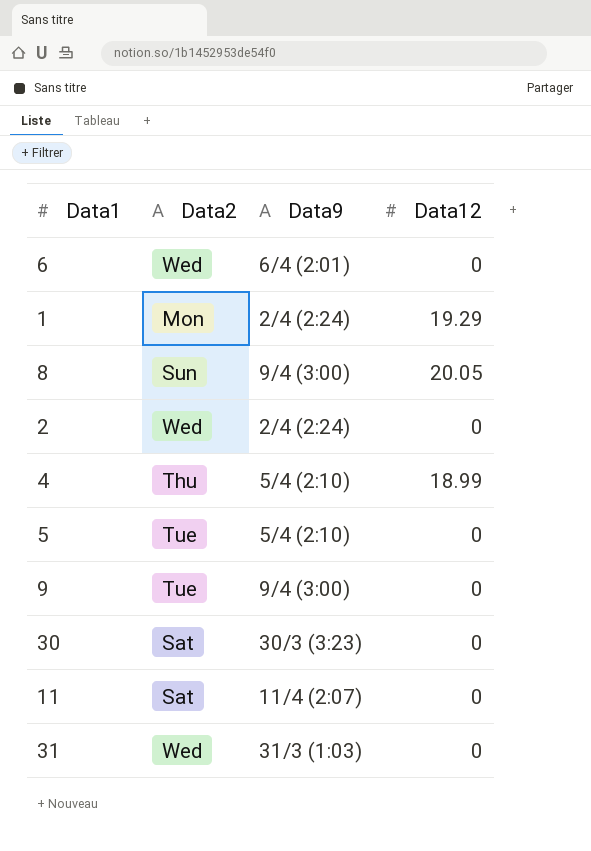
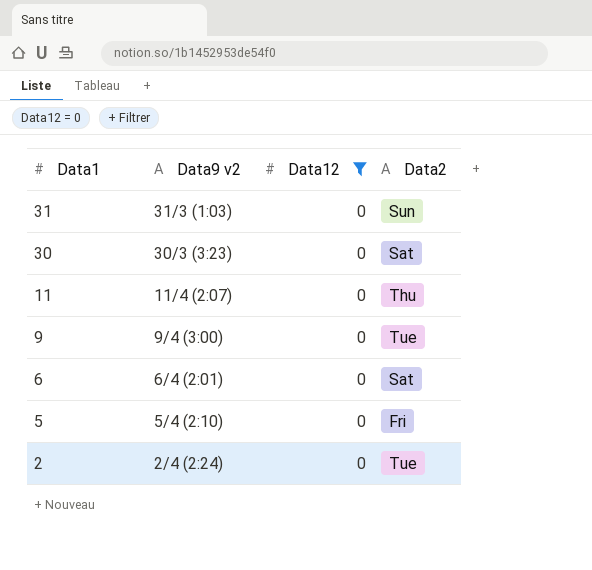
filter: none -> Data12 = 0
row order: none -> Data1 descending
column name: Data9 -> Data9 v2
column Data2 | position: 2 -> 4
31 | Data2: Wed -> Sun
11 | Data2: Sat -> Thu
6 | Data2: Wed -> Sat
5 | Data2: Tue -> Fri
2 | Data2: Wed -> Tue

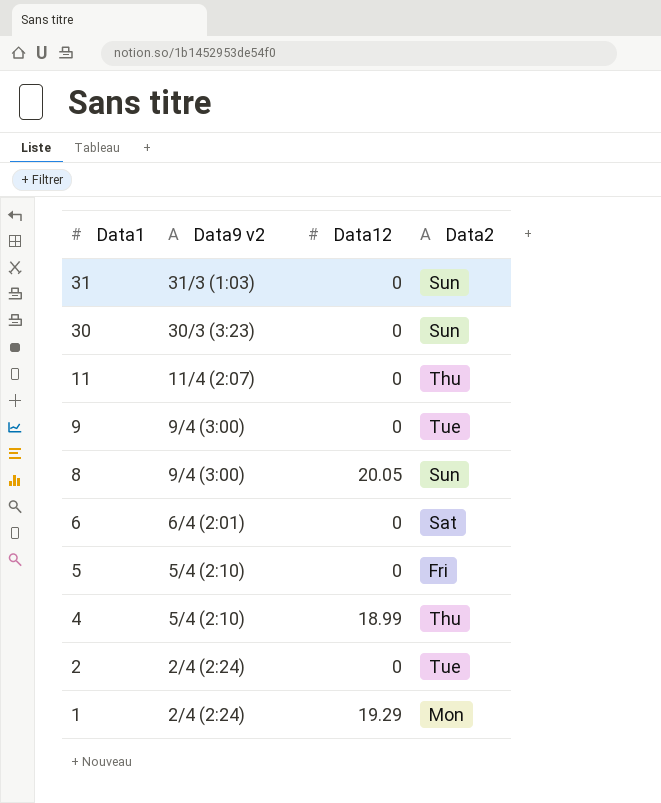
filter: Data12 = 0 -> none
30 | Data2: Sat -> Sun

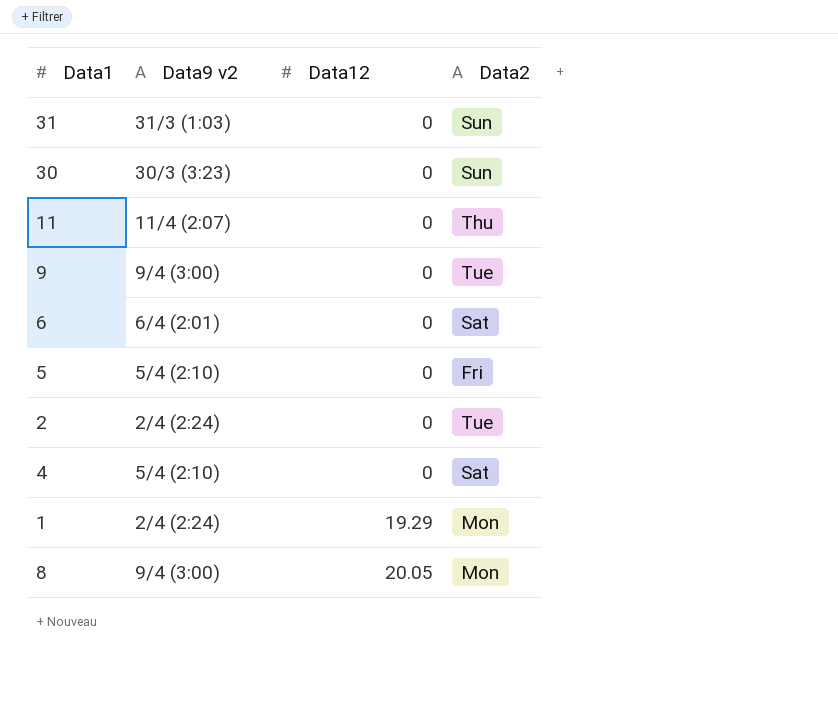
row order: Data1 descending -> Data12 ascending
4 | Data12: 18.99 -> 0
4 | Data2: Thu -> Sat
8 | Data2: Sun -> Mon

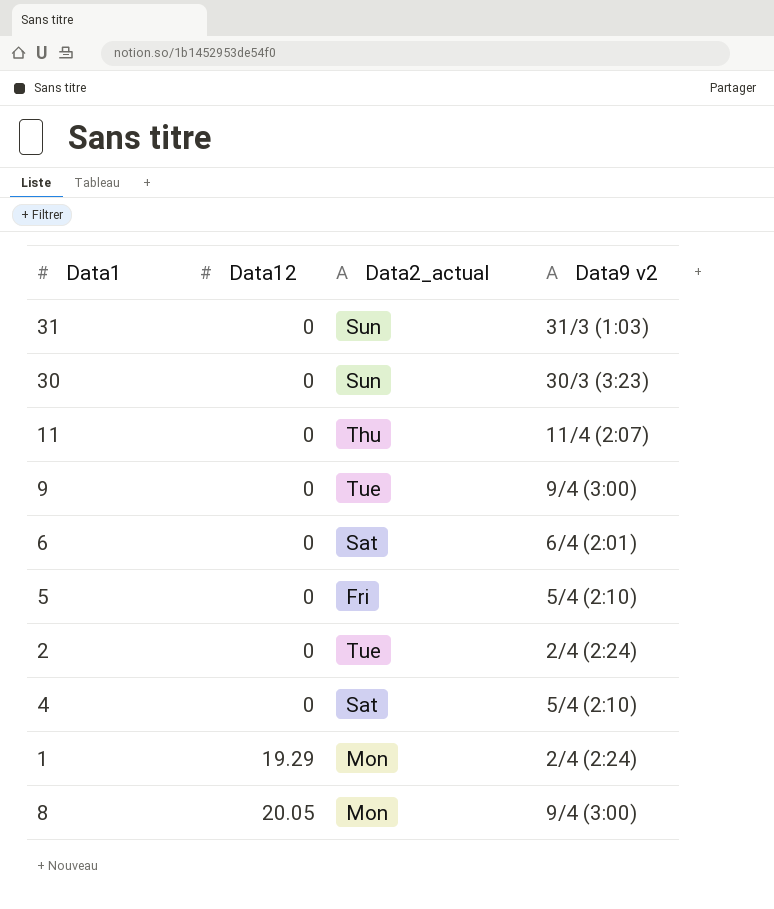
column name: Data2 -> Data2_actual
column Data9 v2 | position: 2 -> 4

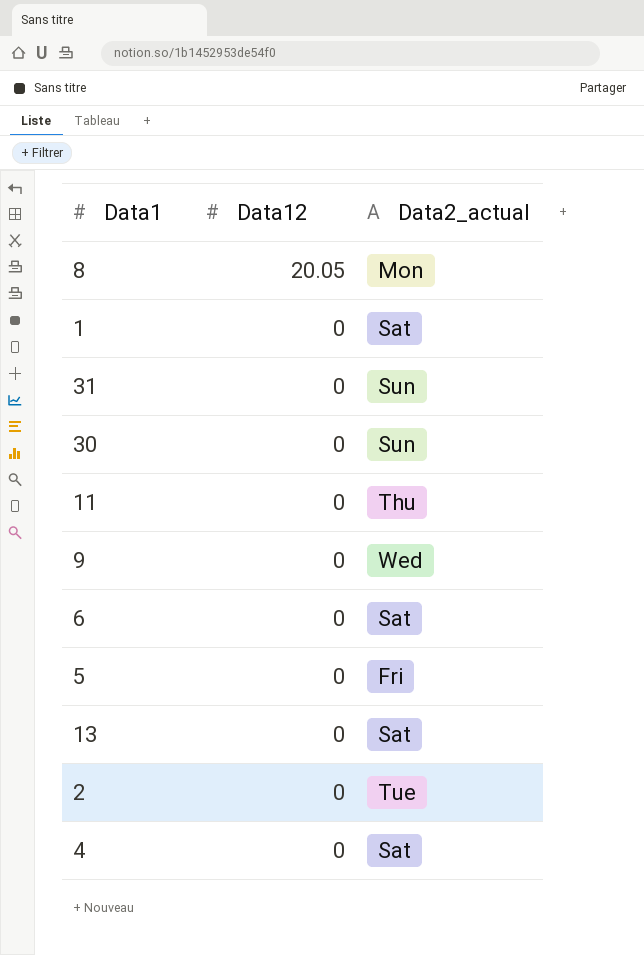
row order: Data12 ascending -> Data12 descending
column Data9 v2 | position: 4 -> none
1 | Data12: 19.29 -> 0
1 | Data2_actual: Mon -> Sat
9 | Data2_actual: Tue -> Wed
row 13: none -> 0 | Sat

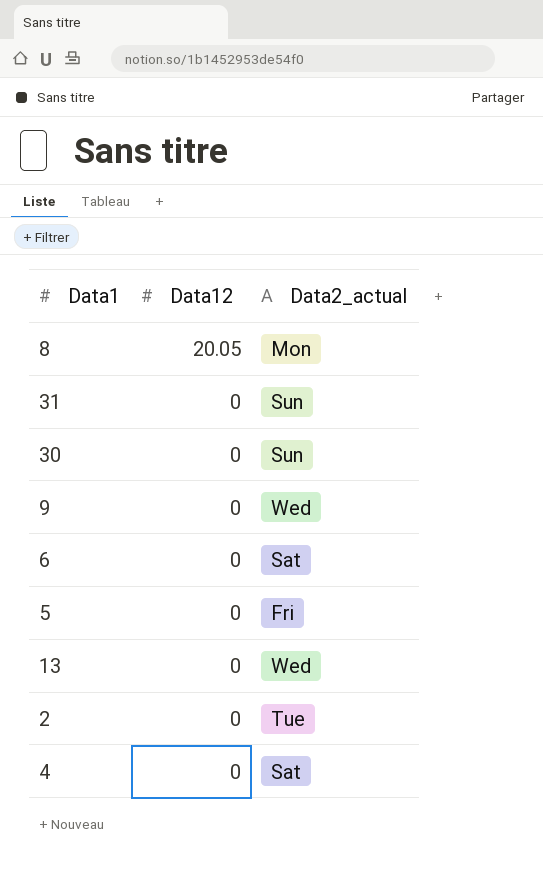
row 1: 0 | Sat -> none
row 11: 0 | Thu -> none
13 | Data2_actual: Sat -> Wed

